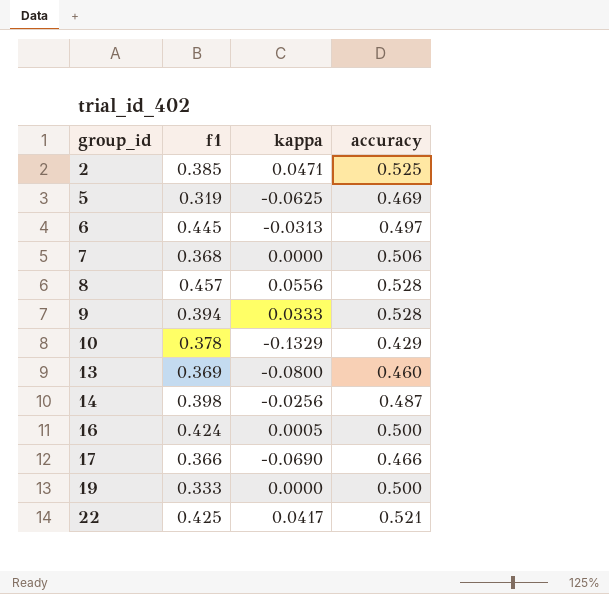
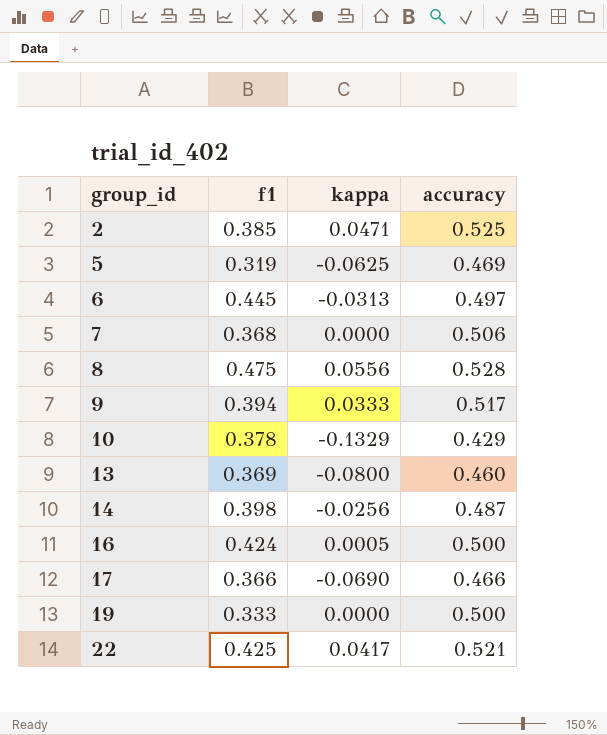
8 | f1: 0.457 -> 0.475
9 | accuracy: 0.528 -> 0.517

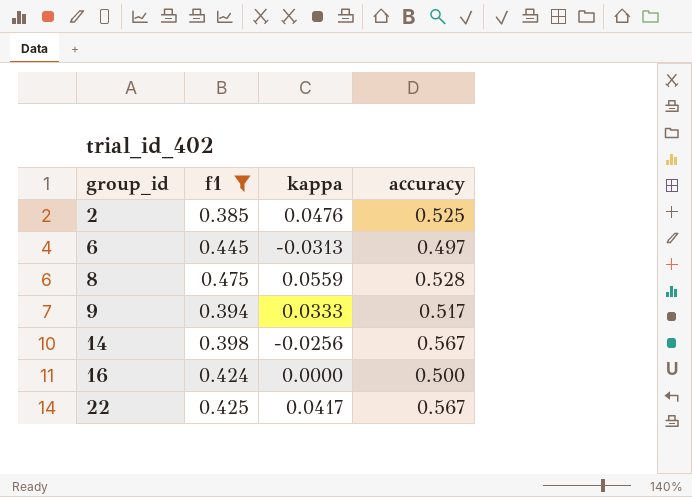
filter: none -> f1 >= 0.385
2 | kappa: 0.0471 -> 0.0476
8 | kappa: 0.0556 -> 0.0559
14 | accuracy: 0.487 -> 0.567
16 | kappa: 0.0005 -> 0.0000
22 | accuracy: 0.521 -> 0.567

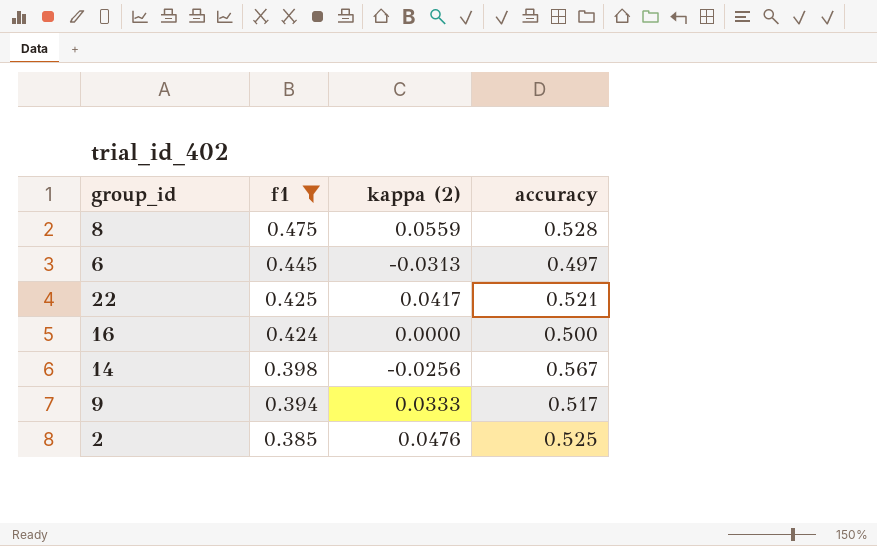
row order: group_id ascending -> f1 descending
column name: kappa -> kappa (2)
22 | accuracy: 0.567 -> 0.521

